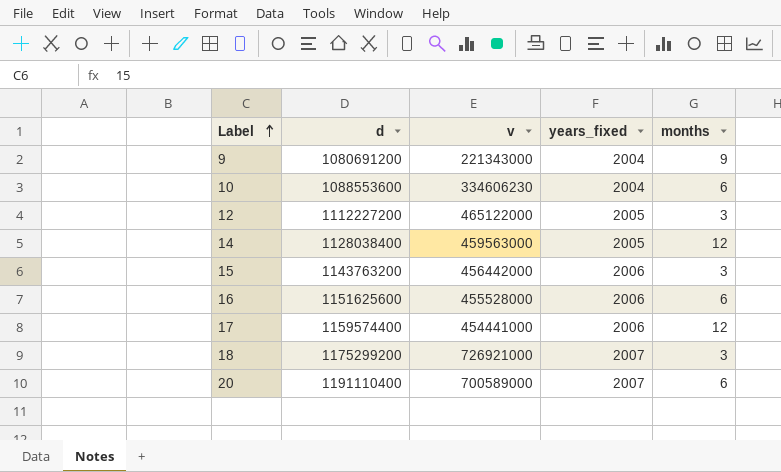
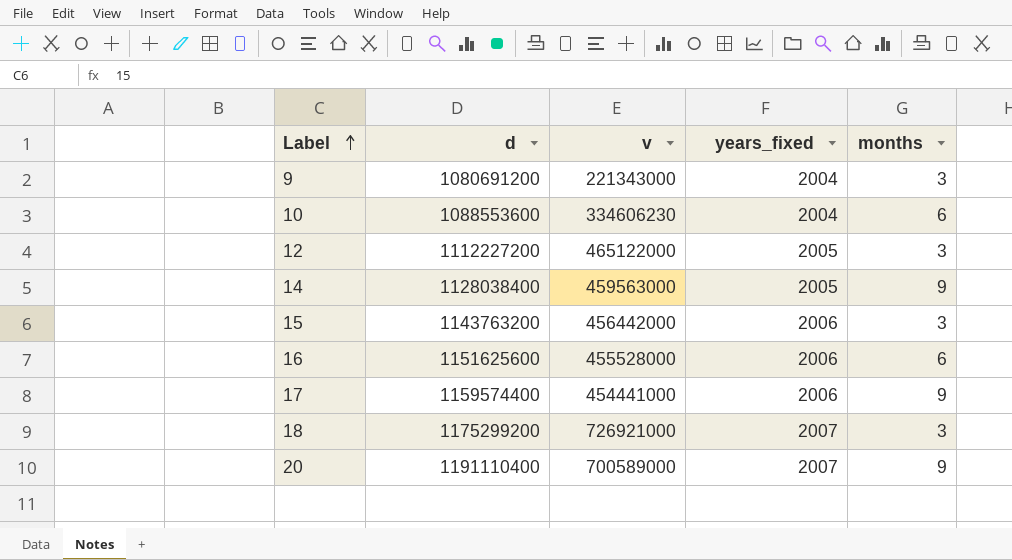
9 | months: 9 -> 3
14 | months: 12 -> 9
17 | months: 12 -> 9
20 | months: 6 -> 9

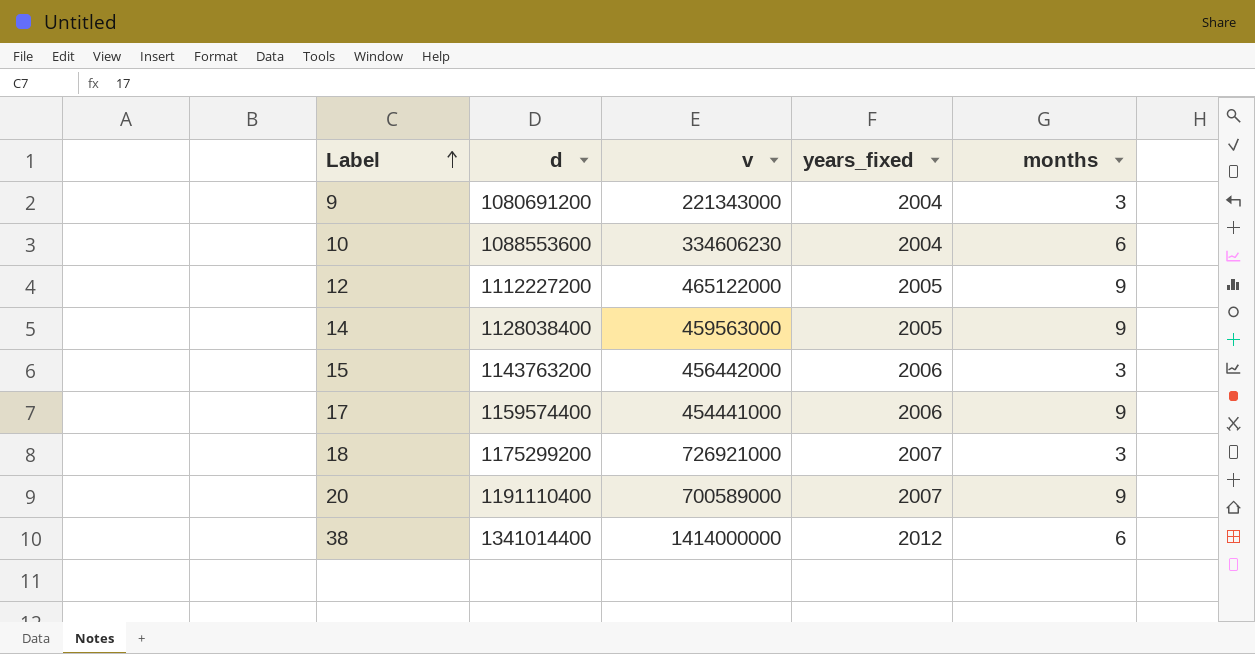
row 16: 1151625600 | 455528000 | 2006 | 6 -> none
12 | months: 3 -> 9
row 38: none -> 1341014400 | 1414000000 | 2012 | 6

